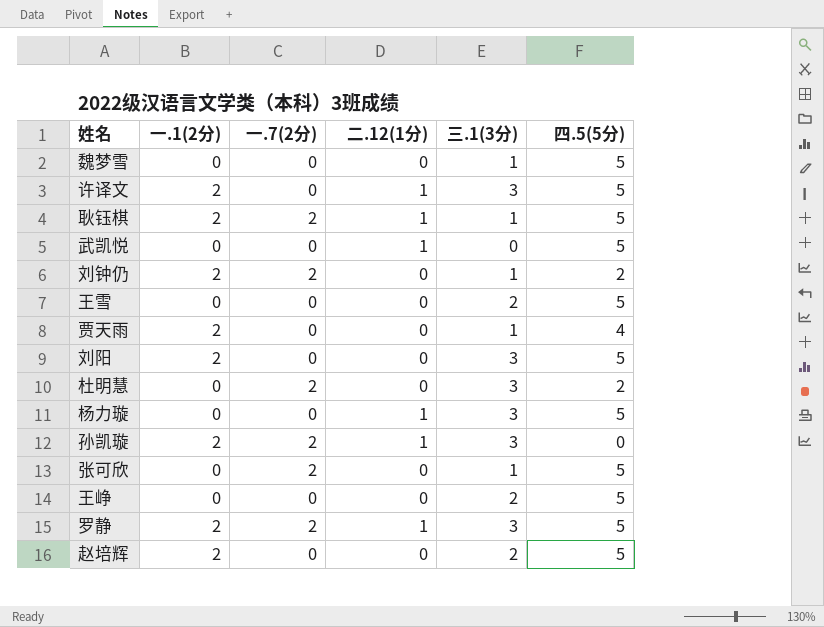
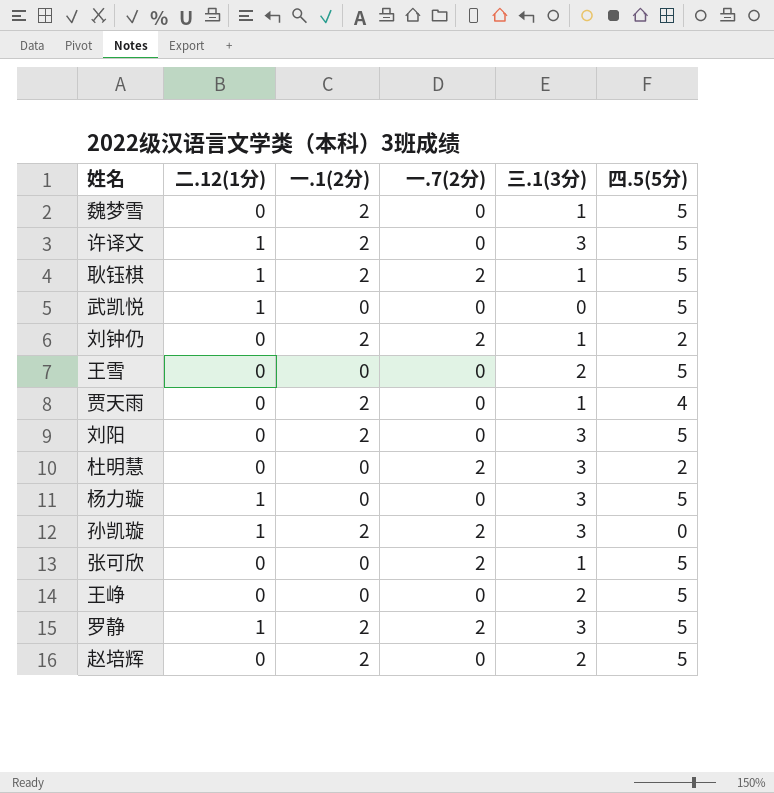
column 二.12(1分) | position: 4 -> 2
魏梦雪 | 一.1(2分): 0 -> 2

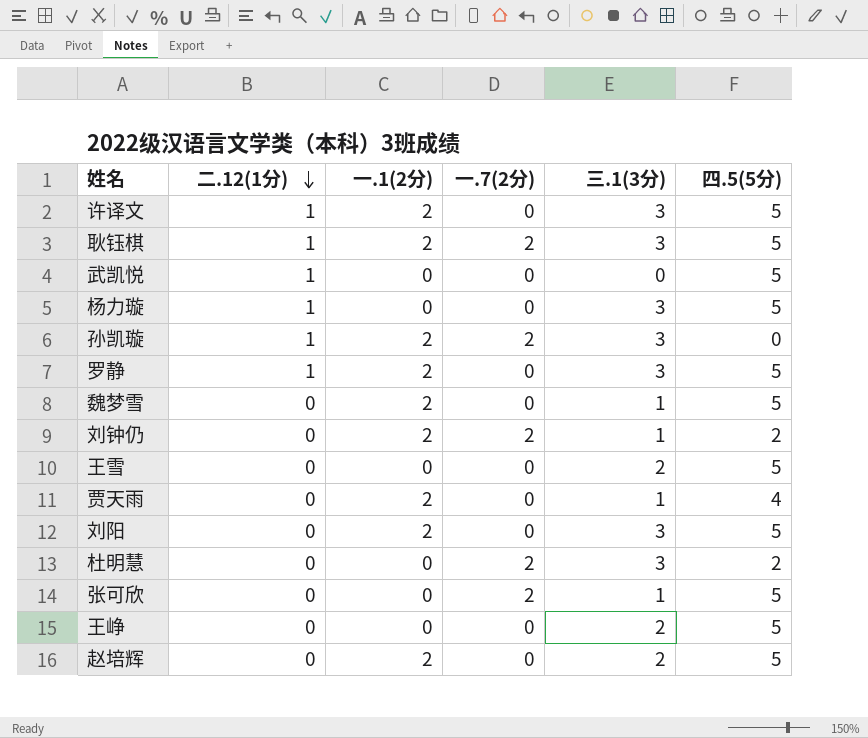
row order: none -> 二.12(1分) descending
耿钰棋 | 三.1(3分): 1 -> 3
罗静 | 一.7(2分): 2 -> 0

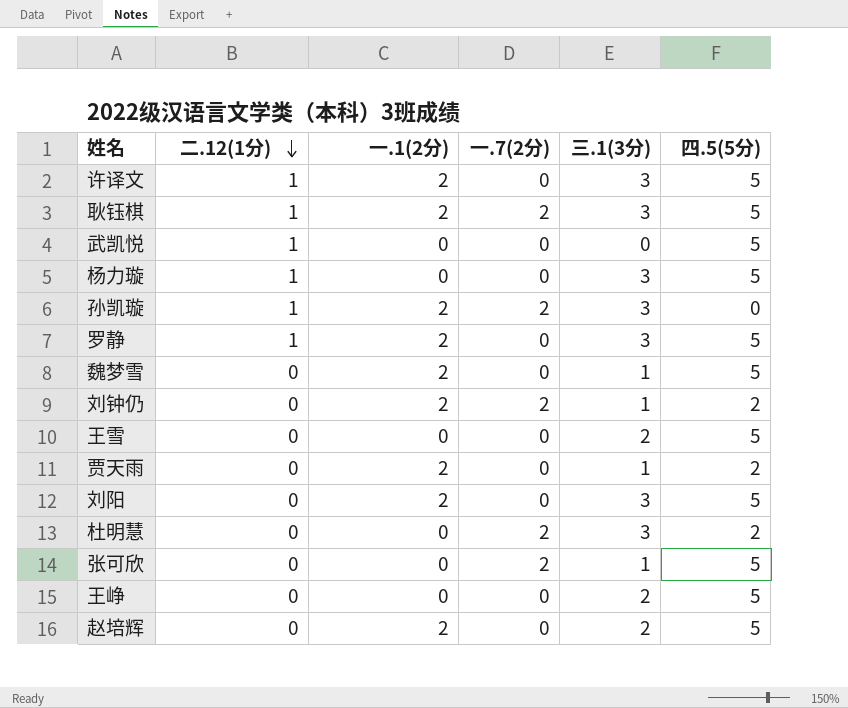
贾天雨 | 四.5(5分): 4 -> 2

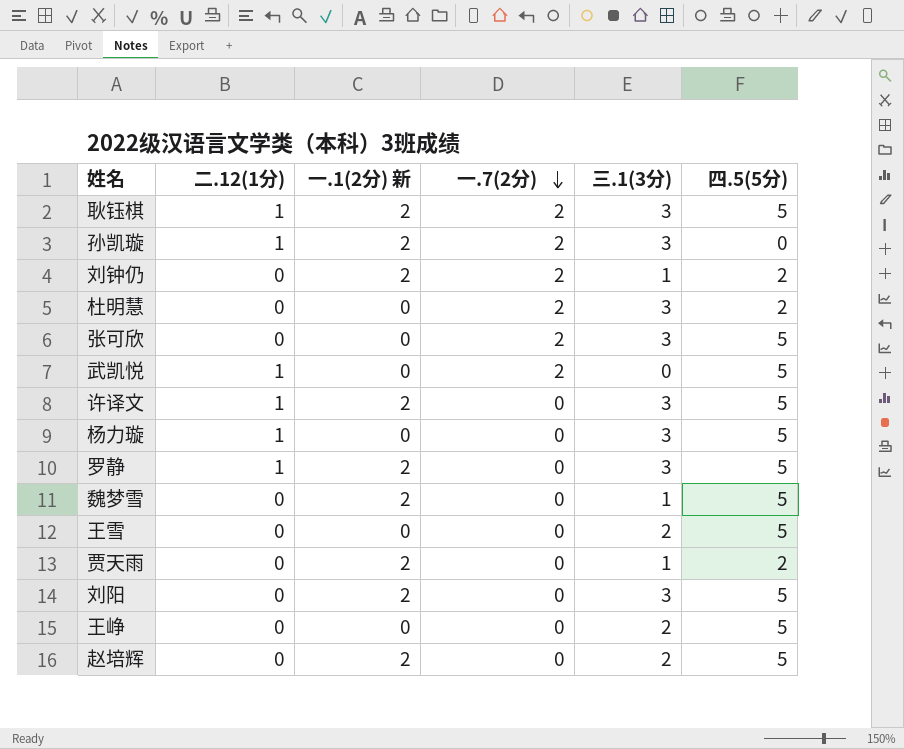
row order: 二.12(1分) descending -> 一.7(2分) descending
column name: 一.1(2分) -> 一.1(2分) 新
张可欣 | 三.1(3分): 1 -> 3
武凯悦 | 一.7(2分): 0 -> 2

